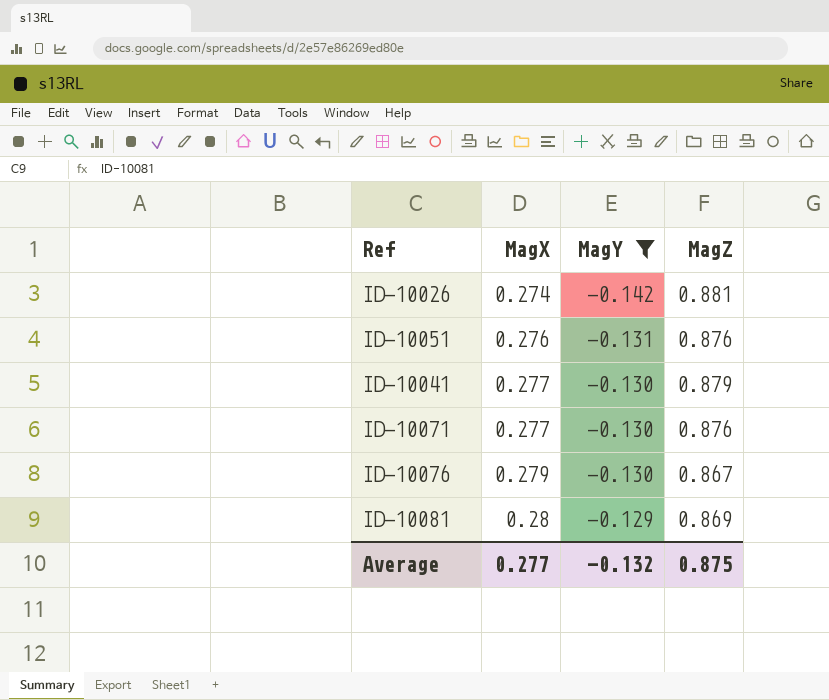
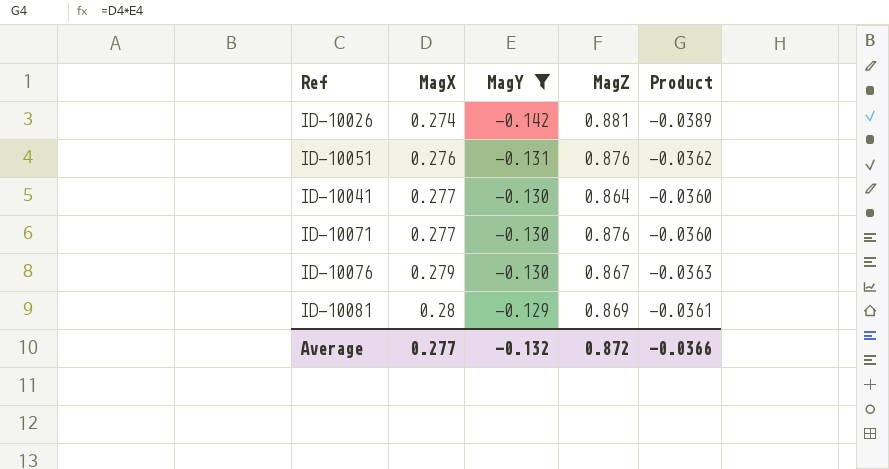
column Product | formula: none -> [MagX] * [MagY]
ID-10041 | MagZ: 0.879 -> 0.864
Average | MagZ: 0.875 -> 0.872

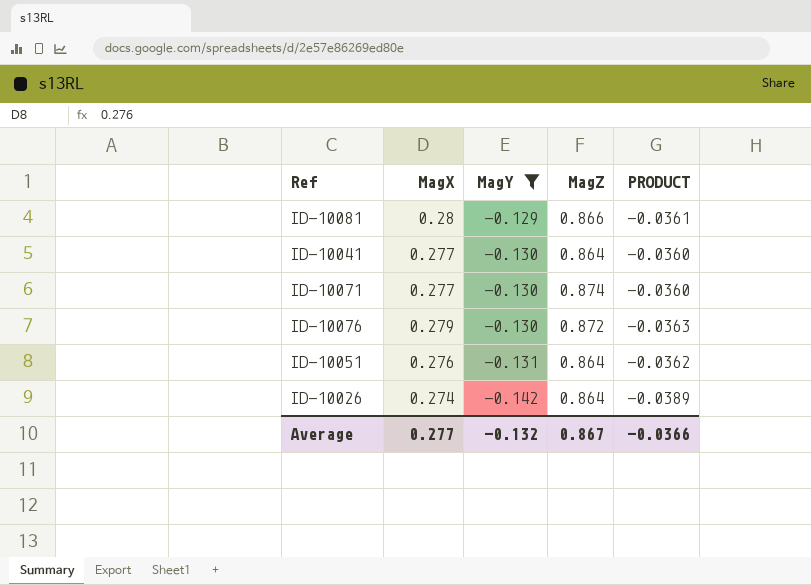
row order: MagX ascending -> MagY descending
column name: Product -> PRODUCT
ID-10081 | MagZ: 0.869 -> 0.866
ID-10071 | MagZ: 0.876 -> 0.874
ID-10076 | MagZ: 0.867 -> 0.872
ID-10051 | MagZ: 0.876 -> 0.864
ID-10026 | MagZ: 0.881 -> 0.864
Average | MagZ: 0.872 -> 0.867

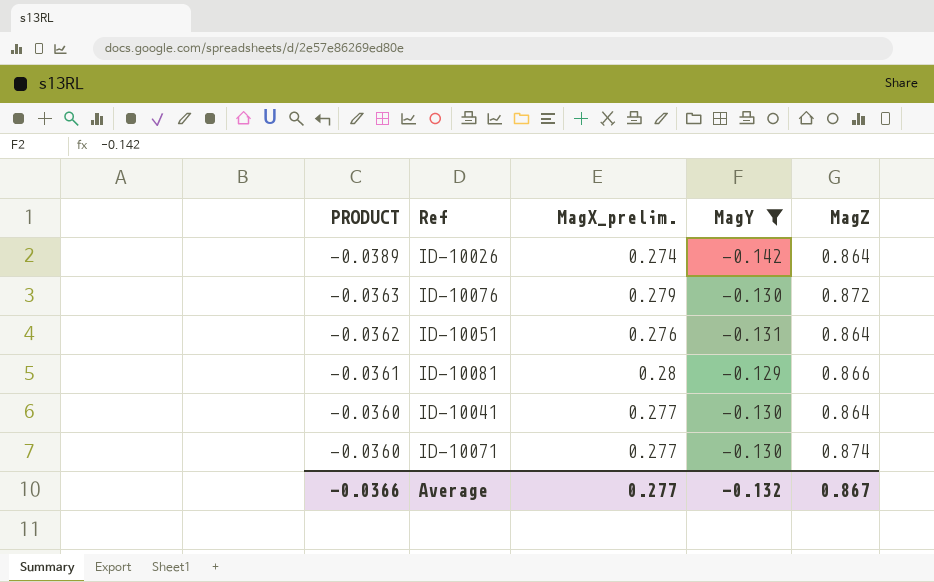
row order: MagY descending -> PRODUCT ascending
column PRODUCT | position: 5 -> 1
column name: MagX -> MagX_prelim.

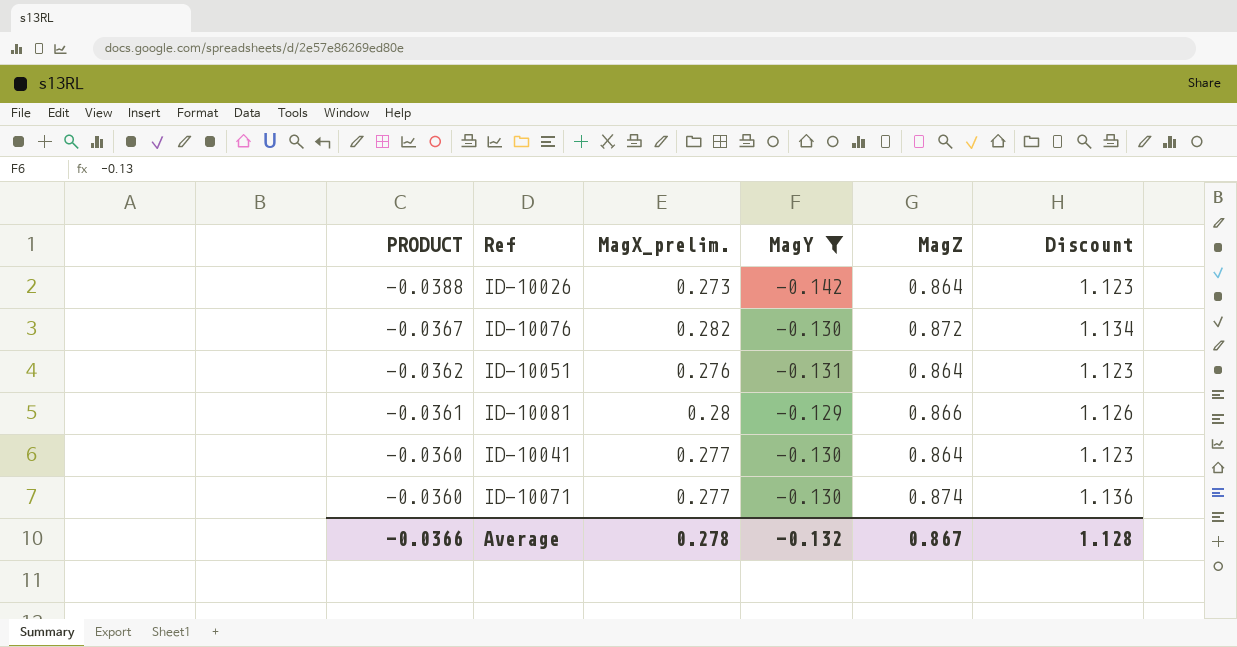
column Discount | formula: none -> [MagZ] * 1.3
ID-10026 | PRODUCT: -0.0389 -> -0.0388
ID-10026 | MagX_prelim.: 0.274 -> 0.273
ID-10076 | PRODUCT: -0.0363 -> -0.0367
ID-10076 | MagX_prelim.: 0.279 -> 0.282
Average | MagX_prelim.: 0.277 -> 0.278

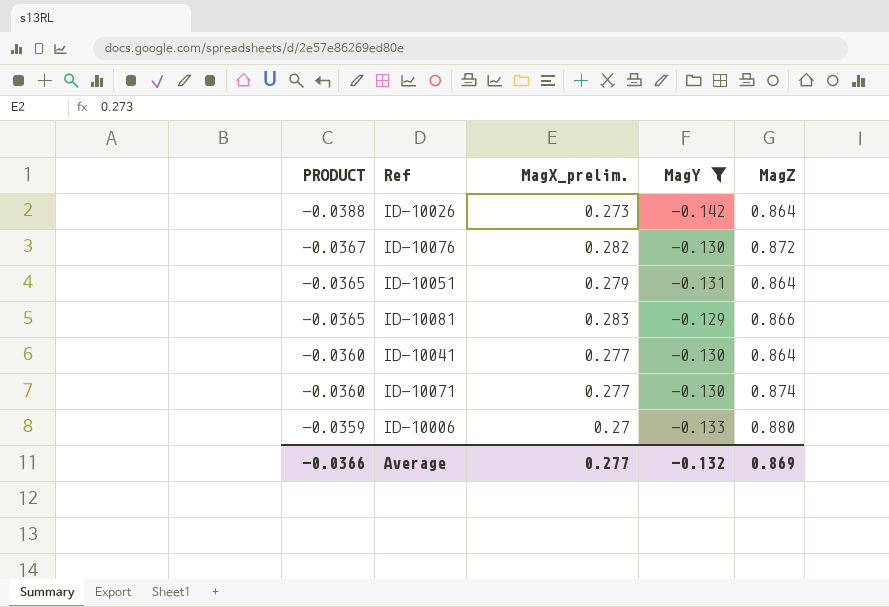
column Discount | formula: [MagZ] * 1.3 -> none
ID-10051 | PRODUCT: -0.0362 -> -0.0365
ID-10051 | MagX_prelim.: 0.276 -> 0.279
ID-10081 | PRODUCT: -0.0361 -> -0.0365
ID-10081 | MagX_prelim.: 0.28 -> 0.283
row ID-10006: none -> -0.0359 | 0.27 | -0.133 | 0.880
Average | MagX_prelim.: 0.278 -> 0.277
Average | MagZ: 0.867 -> 0.869

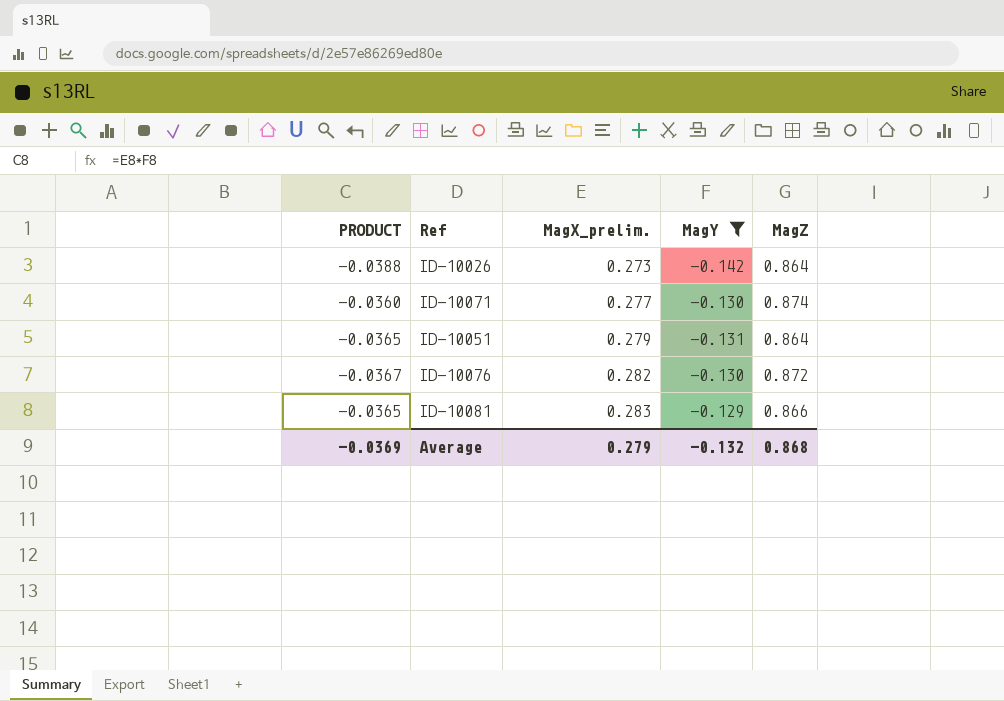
row order: PRODUCT ascending -> MagX_prelim. ascending
row ID-10041: -0.0360 | 0.277 | -0.130 | 0.864 -> none
row ID-10006: -0.0359 | 0.27 | -0.133 | 0.880 -> none
Average | PRODUCT: -0.0366 -> -0.0369
Average | MagX_prelim.: 0.277 -> 0.279
Average | MagZ: 0.869 -> 0.868

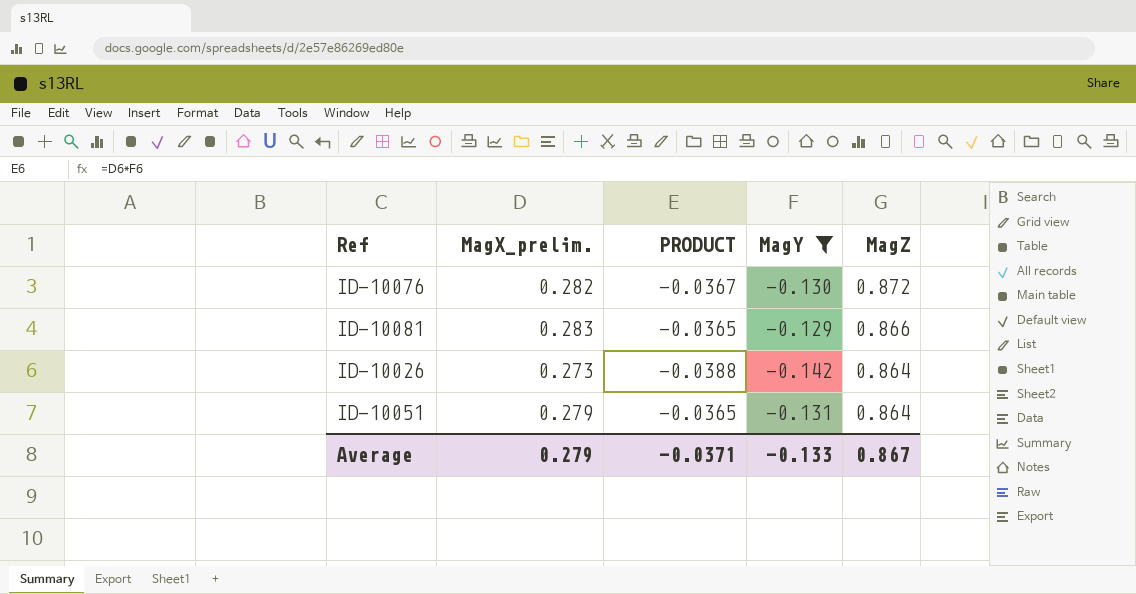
row order: MagX_prelim. ascending -> MagZ descending
column PRODUCT | position: 1 -> 3
row ID-10071: -0.0360 | 0.277 | -0.130 | 0.874 -> none
Average | PRODUCT: -0.0369 -> -0.0371
Average | MagY: -0.132 -> -0.133
Average | MagZ: 0.868 -> 0.867

